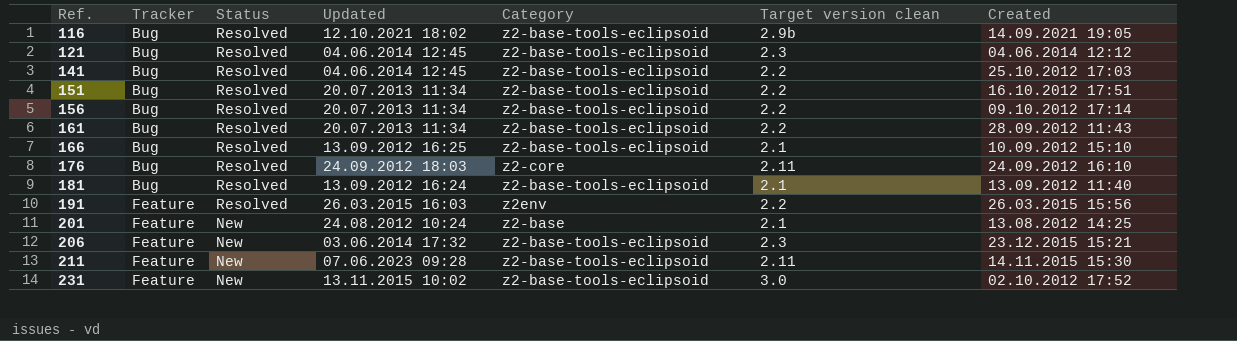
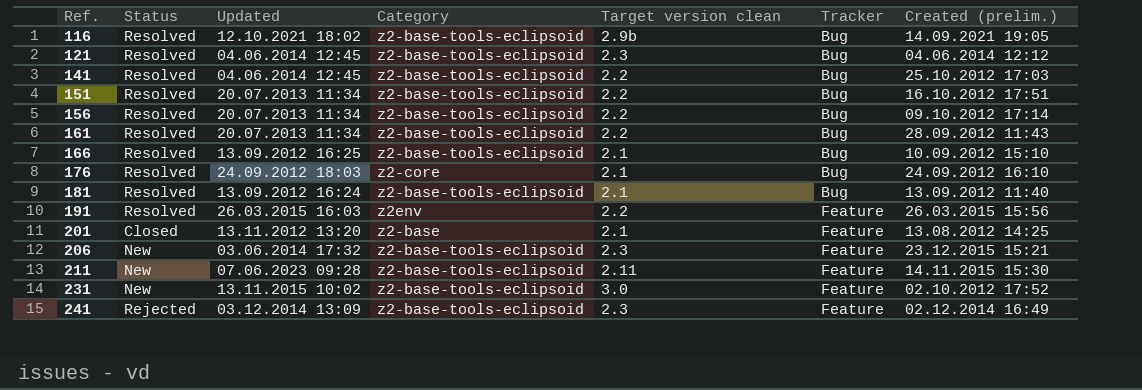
column Tracker | position: 2 -> 6
column name: Created -> Created (prelim.)
176 | Target version clean: 2.11 -> 2.1
201 | Status: New -> Closed
201 | Updated: 24.08.2012 10:24 -> 13.11.2012 13:20
row 241: none -> Rejected | 03.12.2014 13:09 | z2-base-tools-eclipsoid | 2.3 | Feature | 02.12.2014 16:49

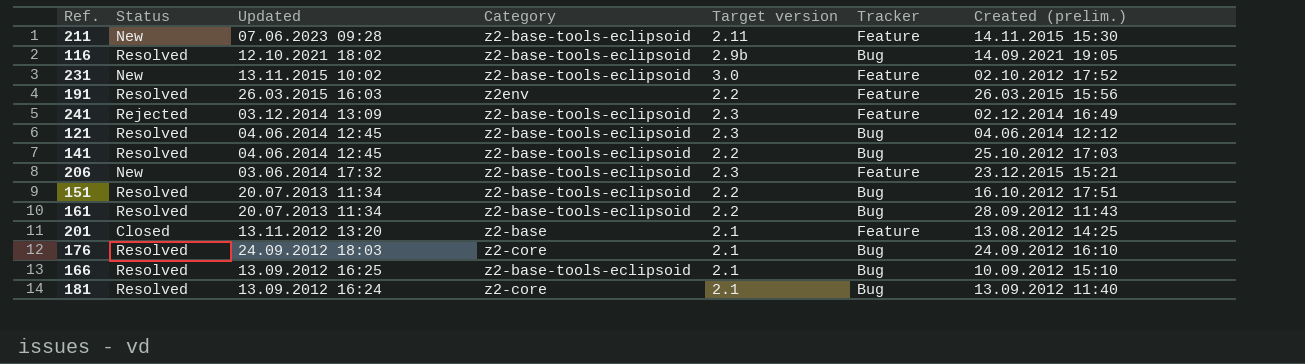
row order: Ref. ascending -> Updated descending
column name: Target version clean -> Target version
row 156: Resolved | 20.07.2013 11:34 | z2-base-tools-eclipsoid | 2.2 | Bug | 09.10.2012 17:14 -> none
181 | Category: z2-base-tools-eclipsoid -> z2-core

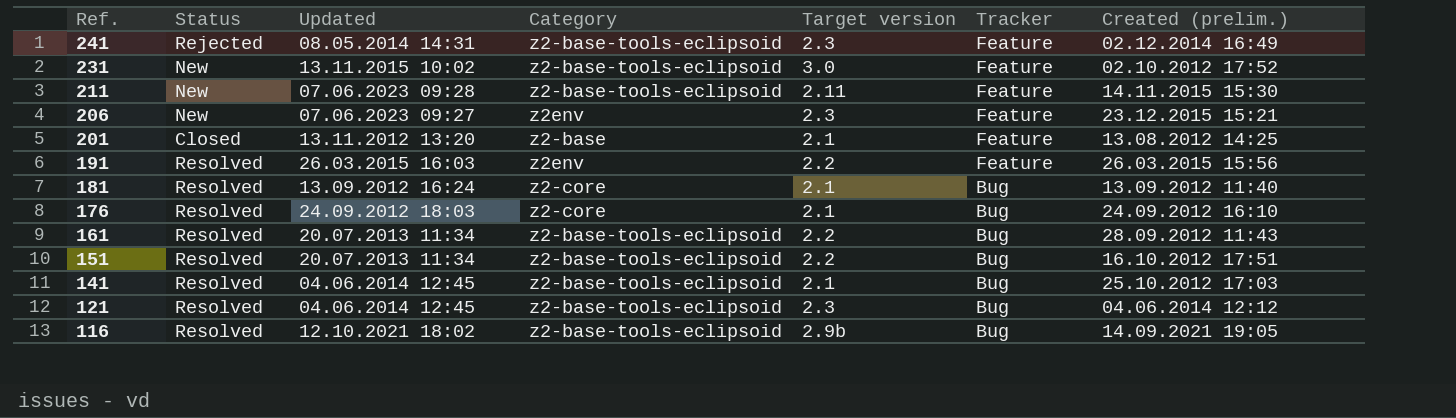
row order: Updated descending -> Ref. descending
row 166: Resolved | 13.09.2012 16:25 | z2-base-tools-eclipsoid | 2.1 | Bug | 10.09.2012 15:10 -> none
241 | Updated: 03.12.2014 13:09 -> 08.05.2014 14:31
206 | Updated: 03.06.2014 17:32 -> 07.06.2023 09:27
206 | Category: z2-base-tools-eclipsoid -> z2env
141 | Target version: 2.2 -> 2.1

